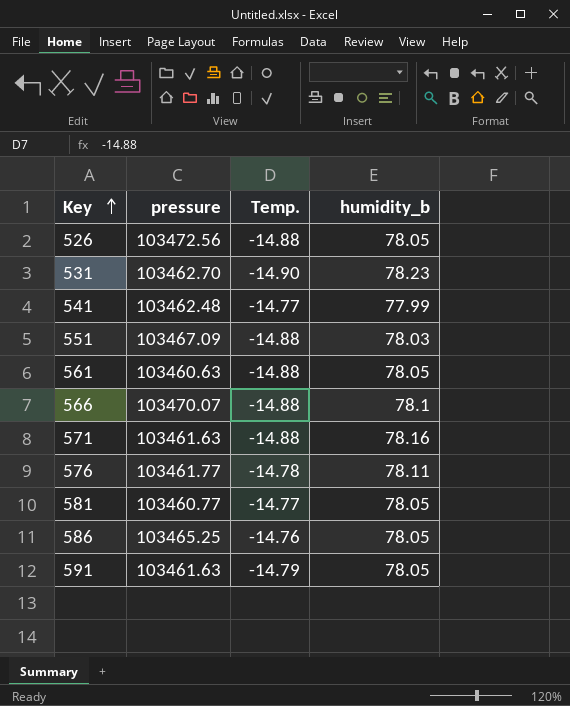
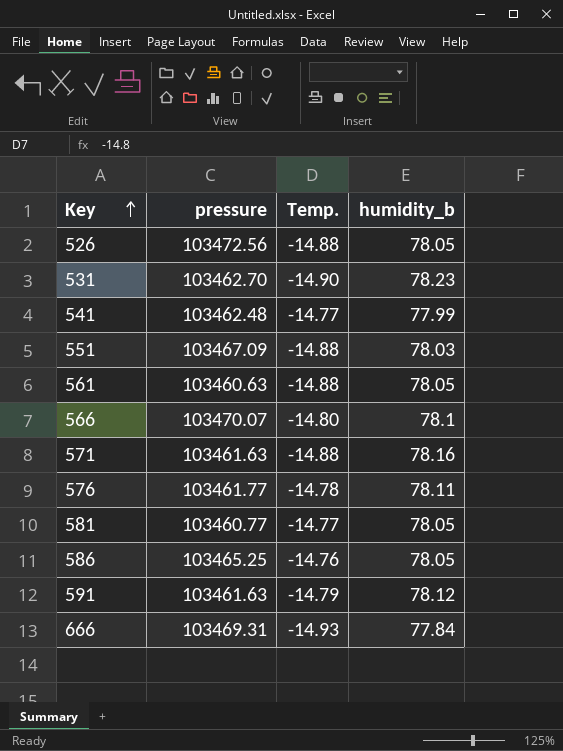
566 | Temp.: -14.88 -> -14.80
591 | humidity_b: 78.05 -> 78.12
row 666: none -> 103469.31 | -14.93 | 77.84

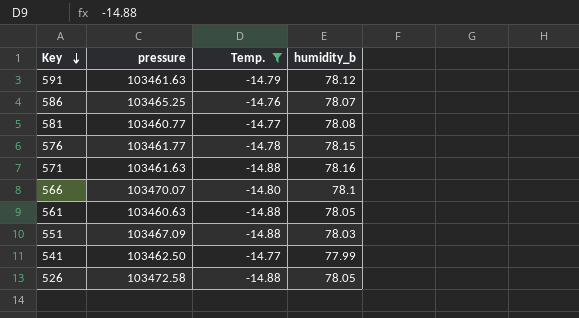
filter: none -> Temp. >= -14.88
row order: Key ascending -> Key descending
586 | humidity_b: 78.05 -> 78.07
581 | humidity_b: 78.05 -> 78.08
576 | humidity_b: 78.11 -> 78.15
541 | pressure: 103462.48 -> 103462.50
526 | pressure: 103472.56 -> 103472.58

